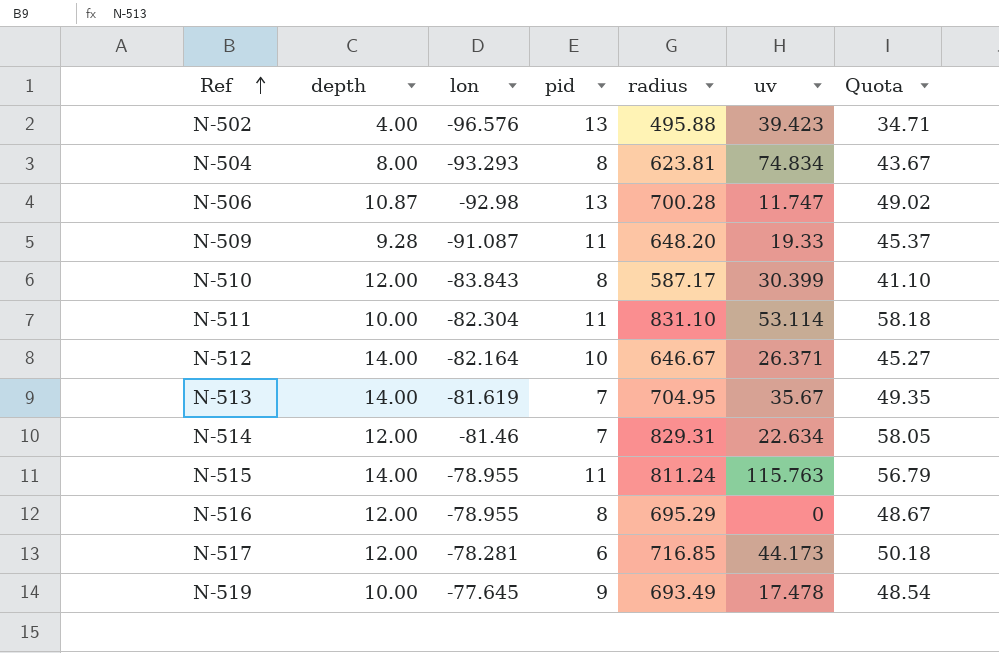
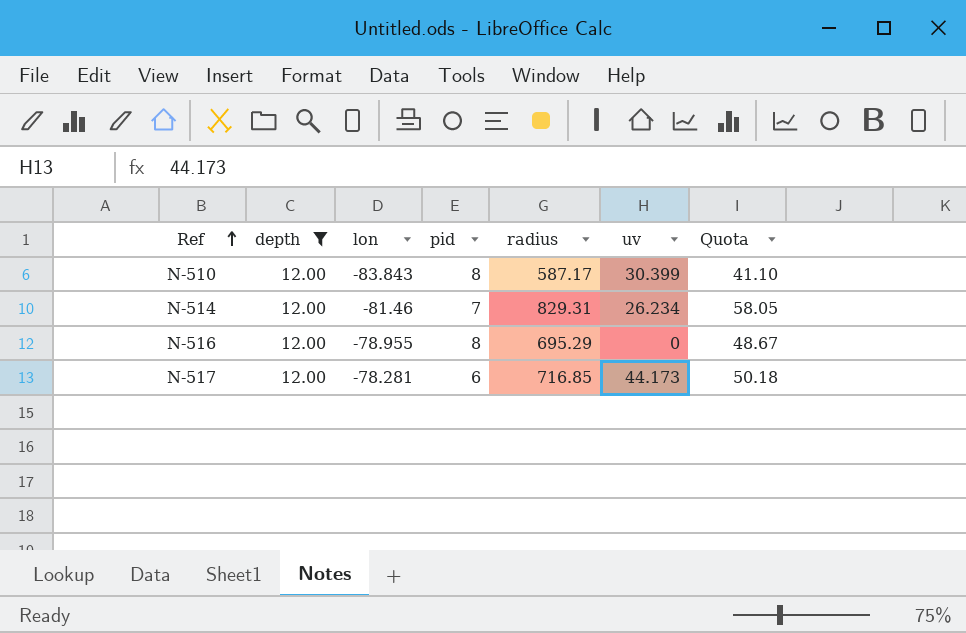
filter: none -> depth = 12.00
N-514 | uv: 22.634 -> 26.234

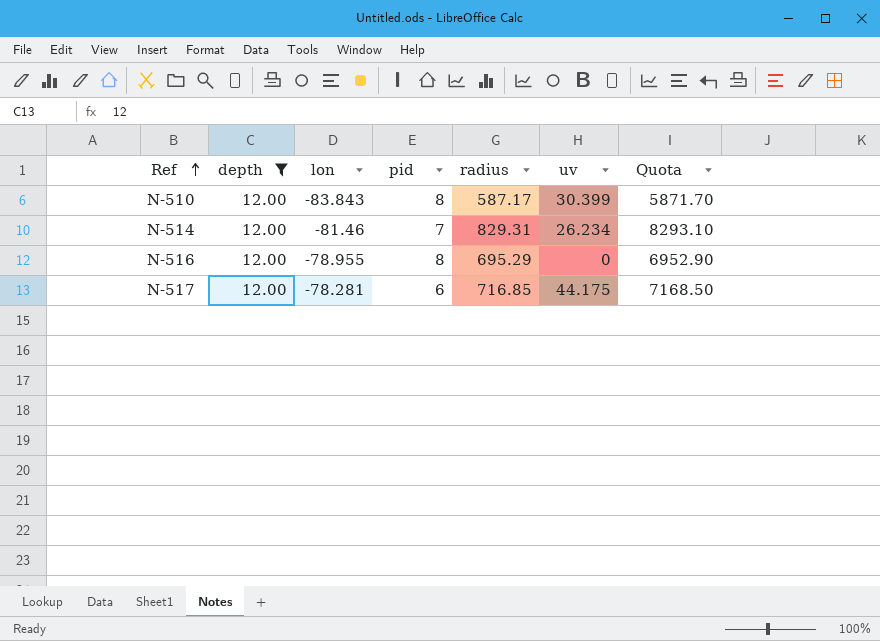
column Quota | formula: [radius] * 0.07 -> [radius] * 10
N-517 | uv: 44.173 -> 44.175

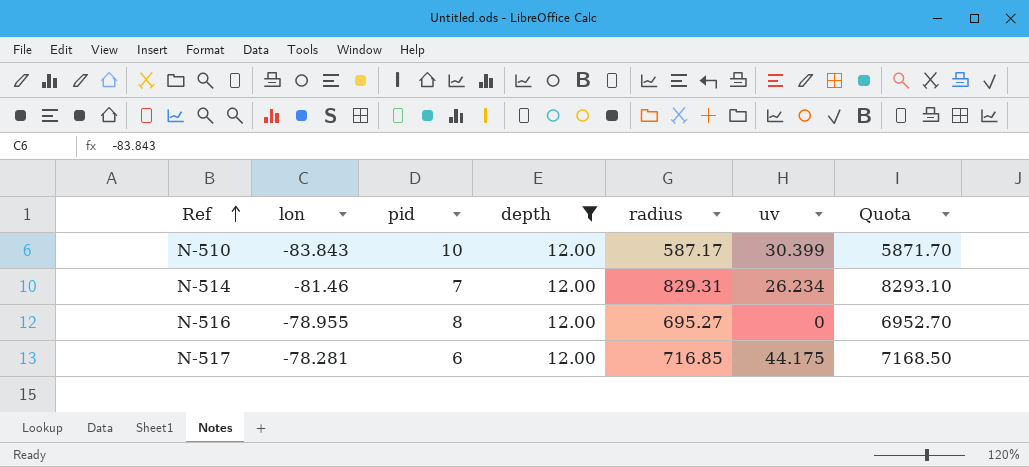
column depth | position: 2 -> 4
N-510 | pid: 8 -> 10
N-516 | radius: 695.29 -> 695.27
N-516 | Quota: 6952.90 -> 6952.70

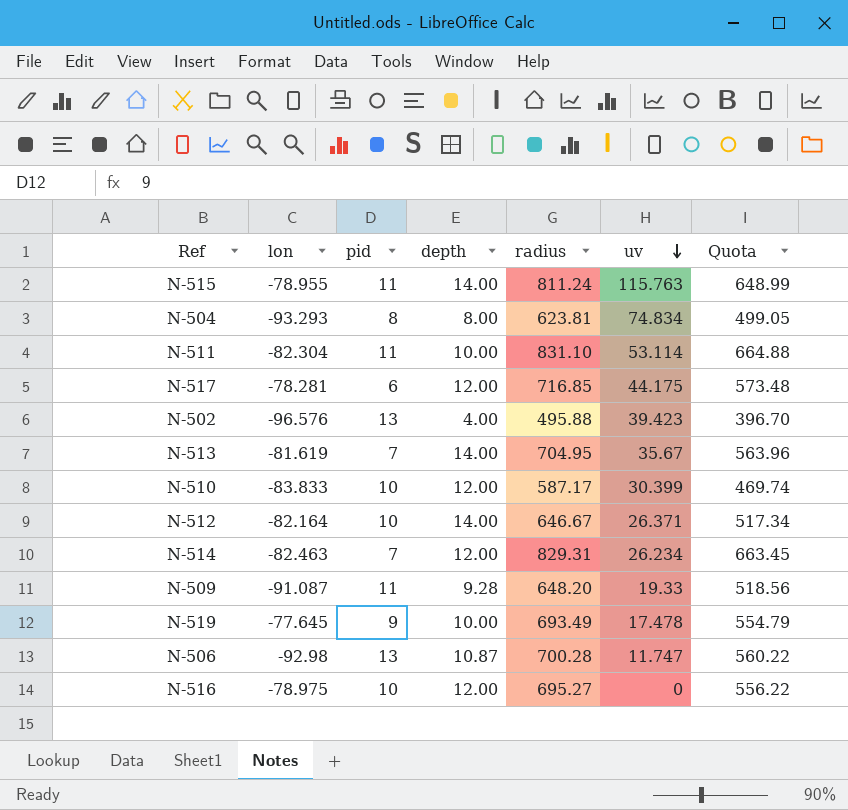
filter: depth = 12.00 -> none
row order: Ref ascending -> uv descending
column Quota | formula: [radius] * 10 -> [radius] * 0.8
N-510 | lon: -83.843 -> -83.833
N-514 | lon: -81.46 -> -82.463
N-516 | lon: -78.955 -> -78.975
N-516 | pid: 8 -> 10

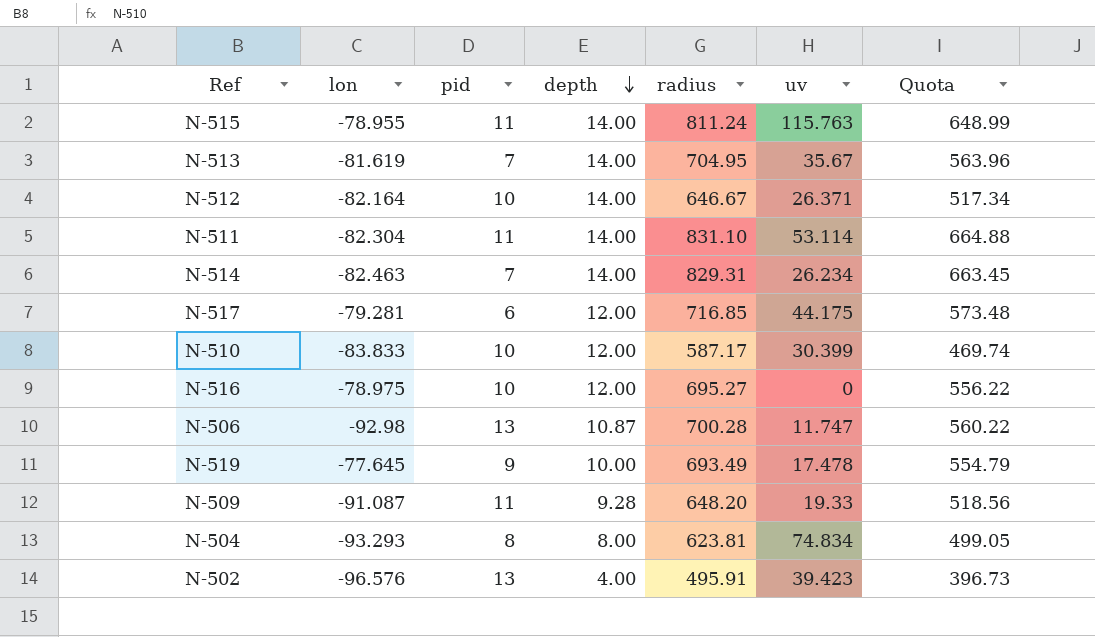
row order: uv descending -> depth descending
N-511 | depth: 10.00 -> 14.00
N-514 | depth: 12.00 -> 14.00
N-517 | lon: -78.281 -> -79.281
N-502 | radius: 495.88 -> 495.91
N-502 | Quota: 396.70 -> 396.73

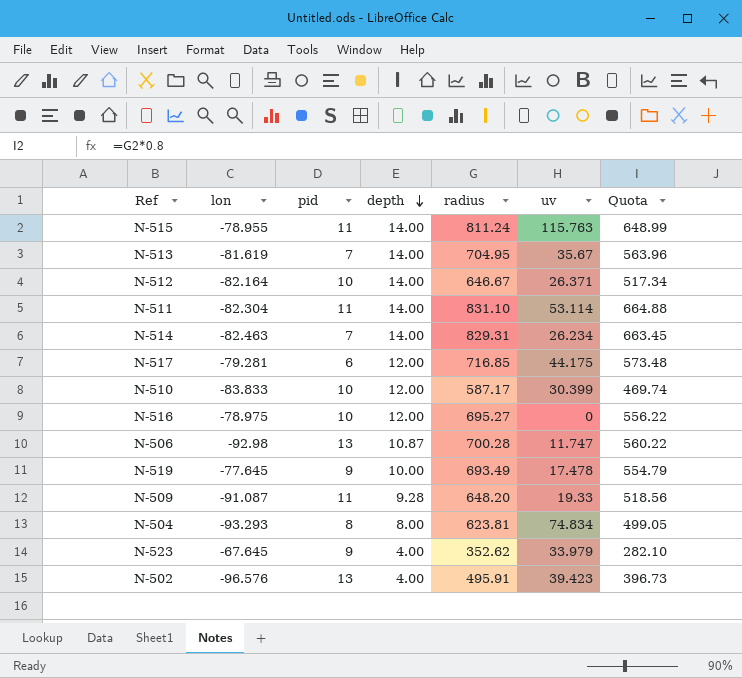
row N-523: none -> -67.645 | 9 | 4.00 | 352.62 | 33.979 | 282.10

